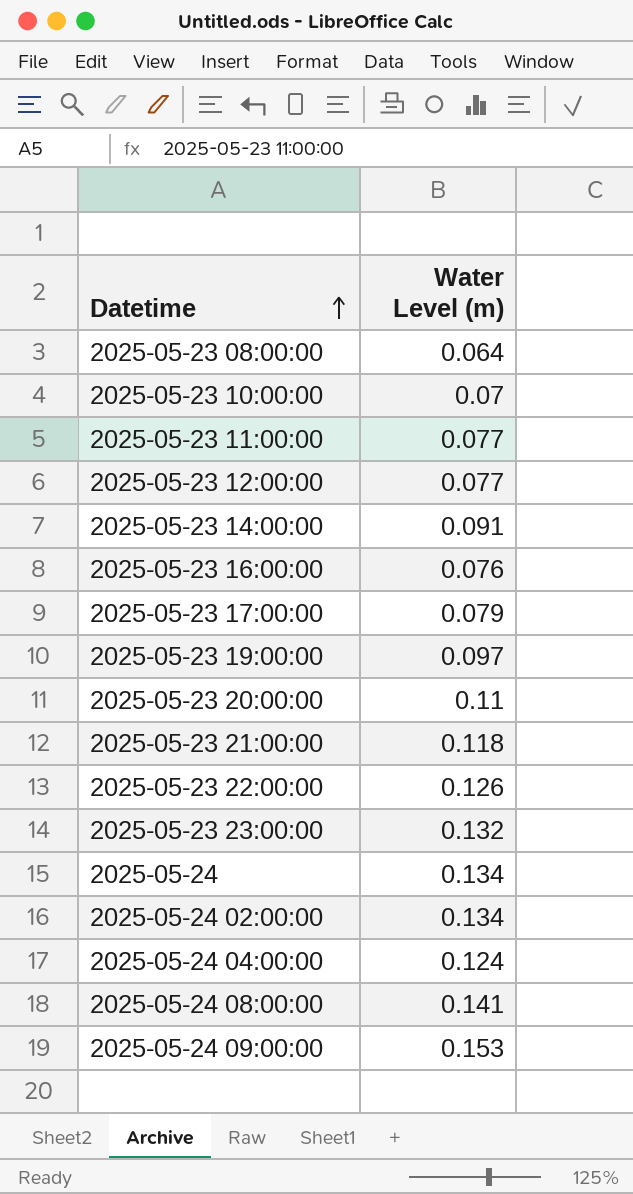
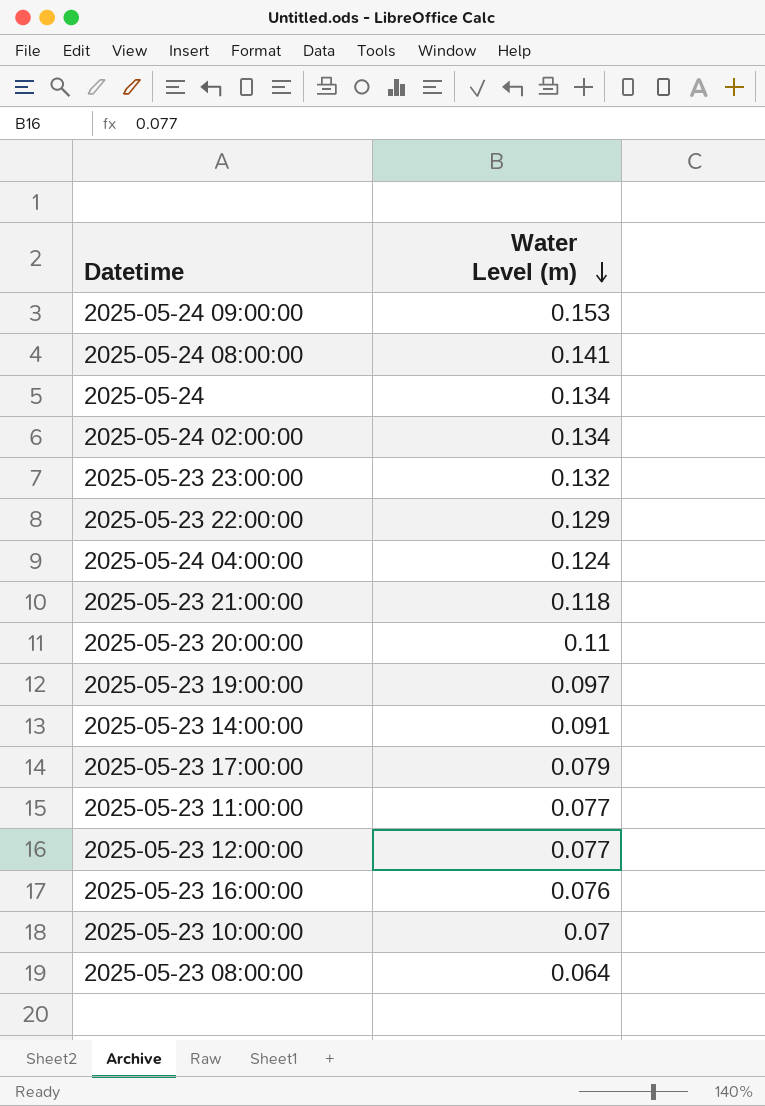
row order: Datetime ascending -> Water Level (m) descending
2025-05-23 22:00:00 | Water Level (m): 0.126 -> 0.129

